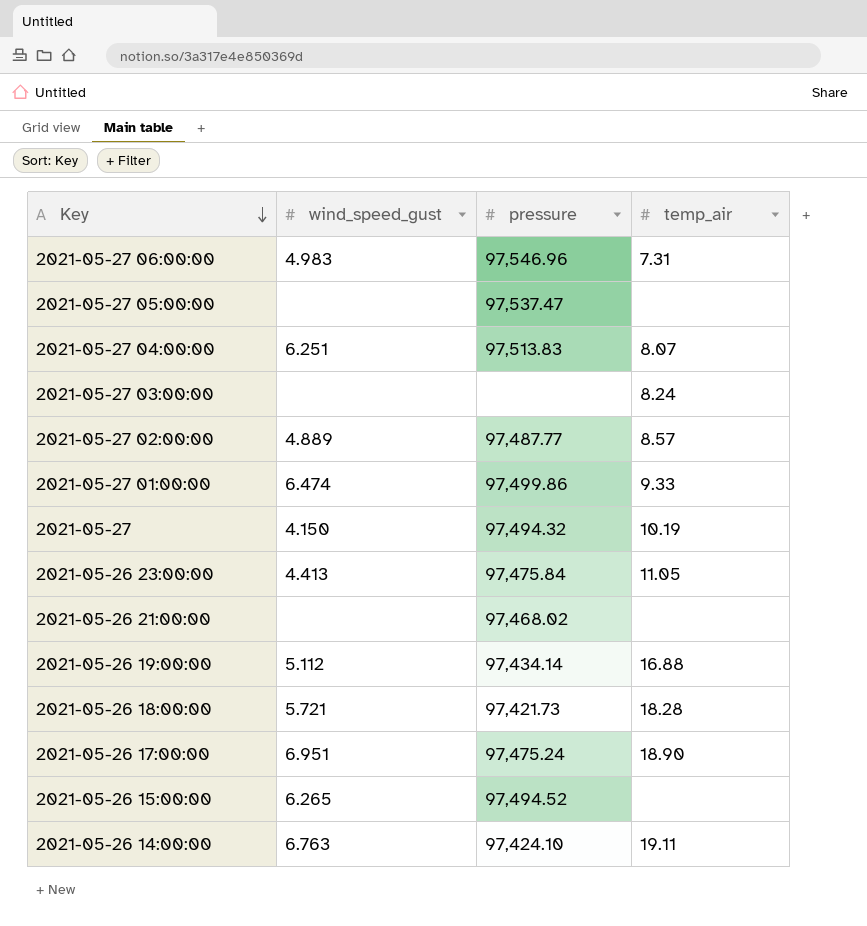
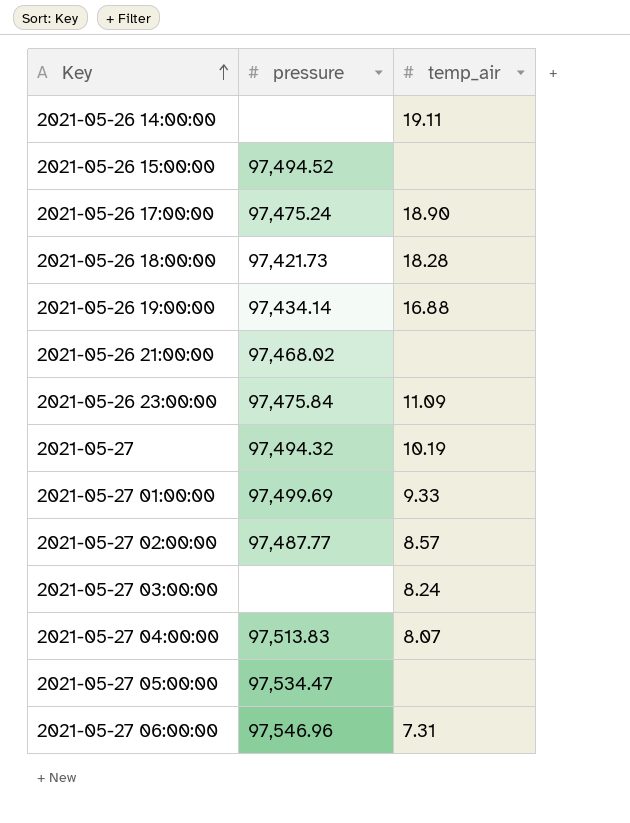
row order: Key descending -> Key ascending
column wind_speed_gust | position: 2 -> none
2021-05-26 14:00:00 | pressure: 97,424.10 -> none
2021-05-26 23:00:00 | temp_air: 11.05 -> 11.09
2021-05-27 01:00:00 | pressure: 97,499.86 -> 97,499.69
2021-05-27 05:00:00 | pressure: 97,537.47 -> 97,534.47

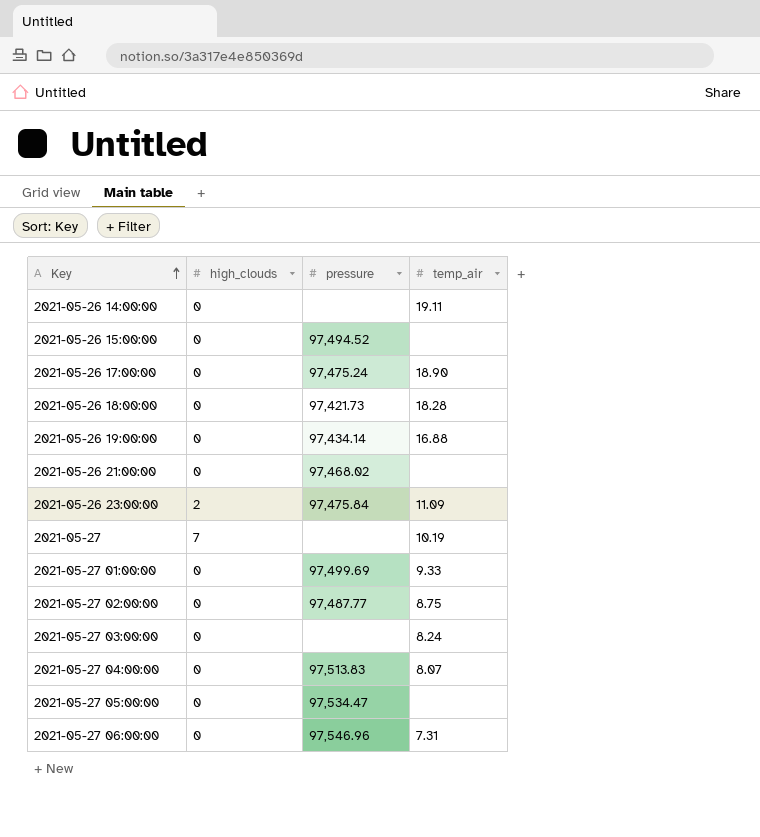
column high_clouds | position: none -> 2
2021-05-27 | pressure: 97,494.32 -> none
2021-05-27 02:00:00 | temp_air: 8.57 -> 8.75

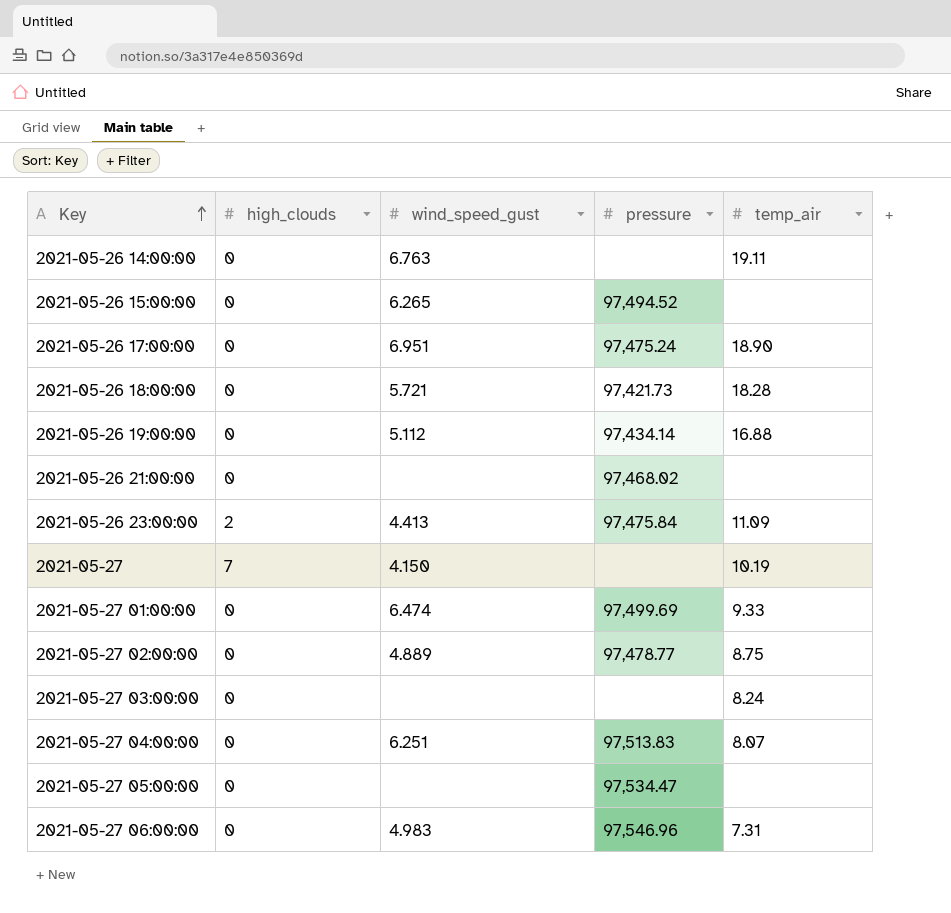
column wind_speed_gust | position: none -> 3
2021-05-27 02:00:00 | pressure: 97,487.77 -> 97,478.77

